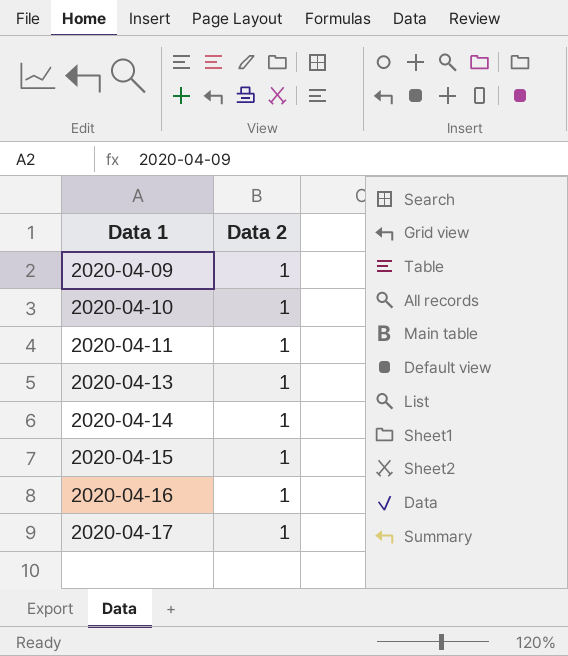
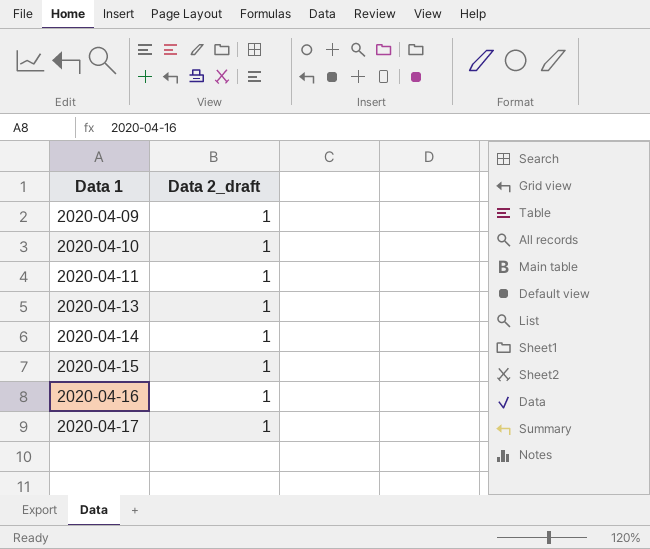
column name: Data 2 -> Data 2_draft

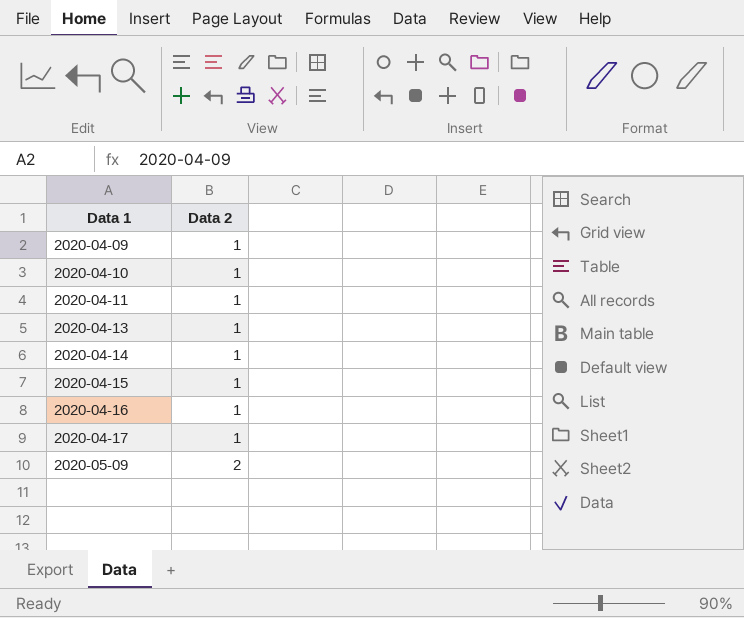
column name: Data 2_draft -> Data 2
row 2020-05-09: none -> 2

